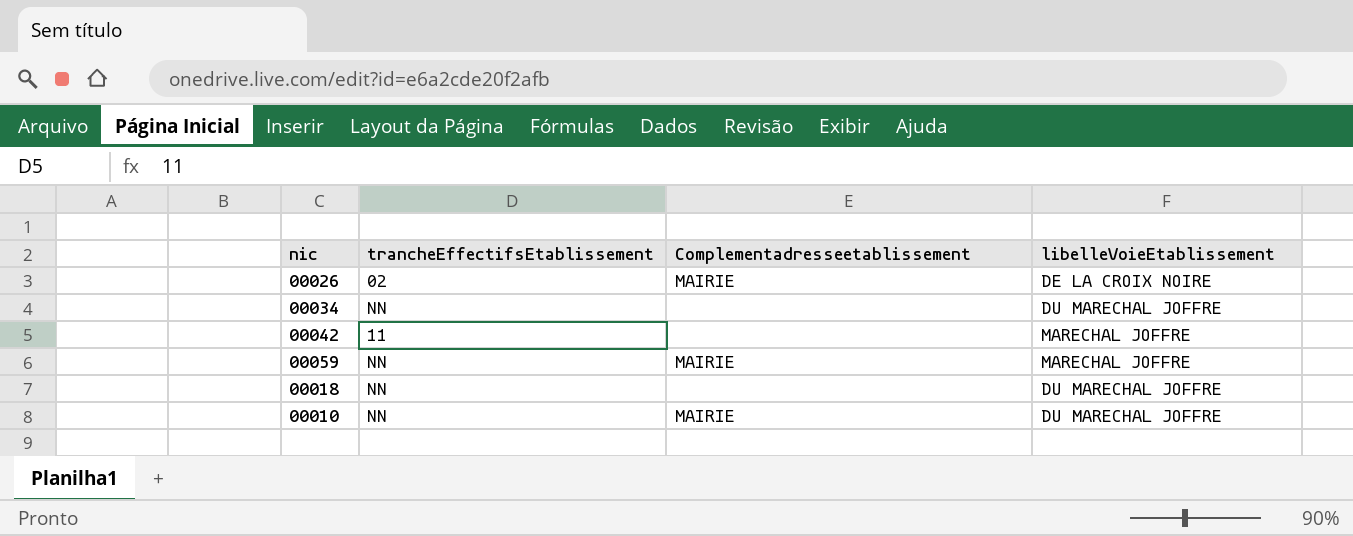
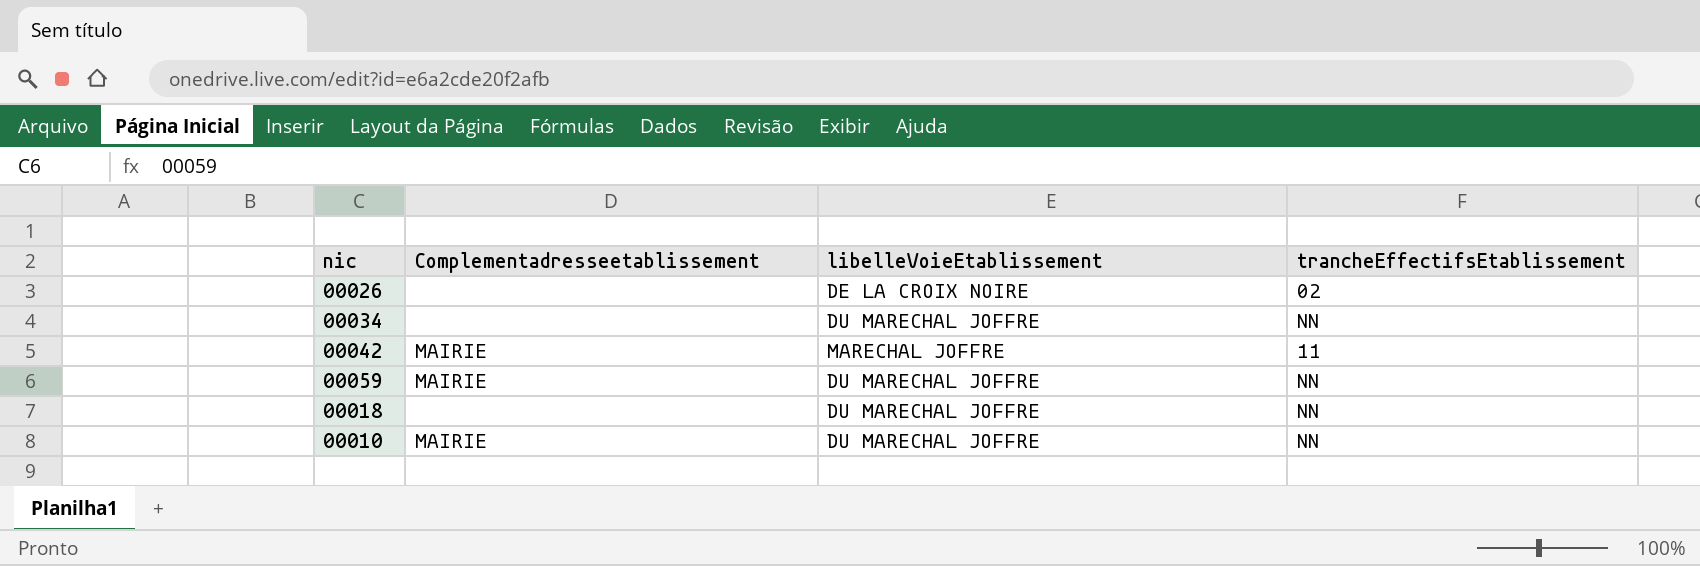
column trancheEffectifsEtablissement | position: 2 -> 4
00026 | Complementadresseetablissement: MAIRIE -> none
00042 | Complementadresseetablissement: none -> MAIRIE
00059 | libelleVoieEtablissement: MARECHAL JOFFRE -> DU MARECHAL JOFFRE

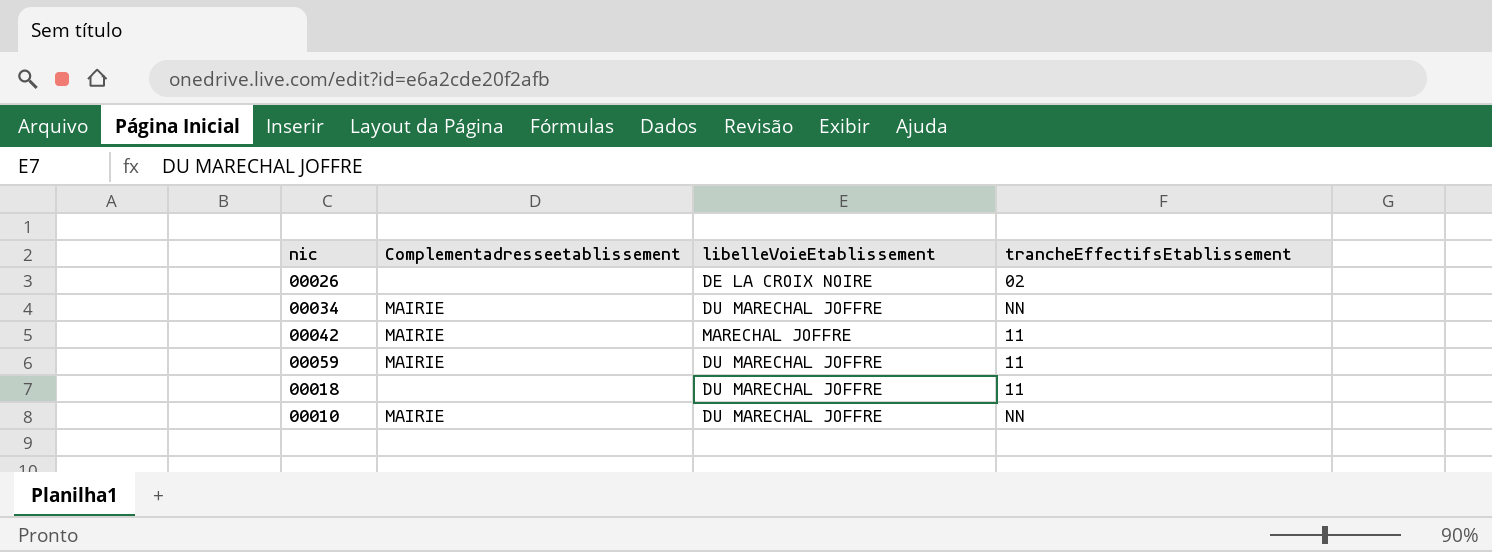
00034 | Complementadresseetablissement: none -> MAIRIE
00059 | trancheEffectifsEtablissement: NN -> 11
00018 | trancheEffectifsEtablissement: NN -> 11

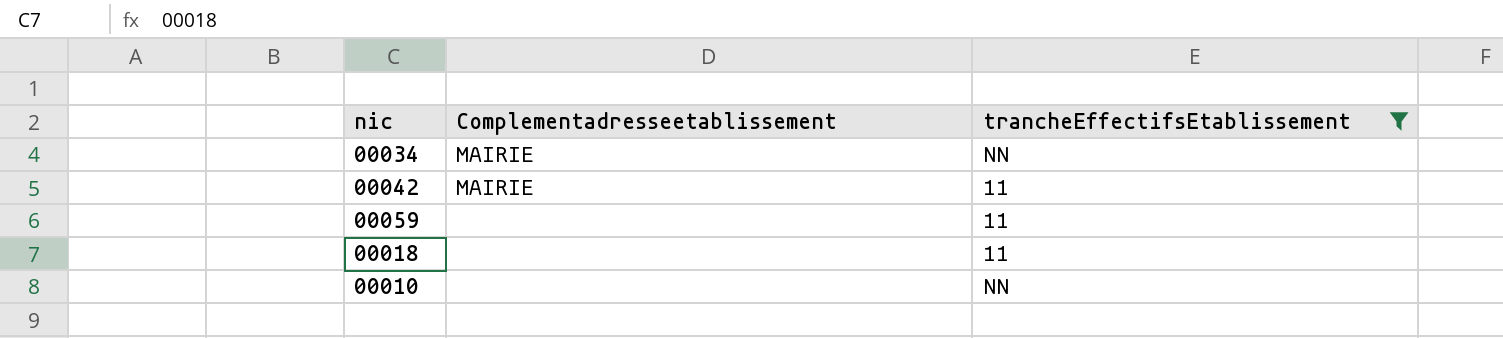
filter: none -> trancheEffectifsEtablissement != 02
column libelleVoieEtablissement | position: 3 -> none
00059 | Complementadresseetablissement: MAIRIE -> none
00010 | Complementadresseetablissement: MAIRIE -> none

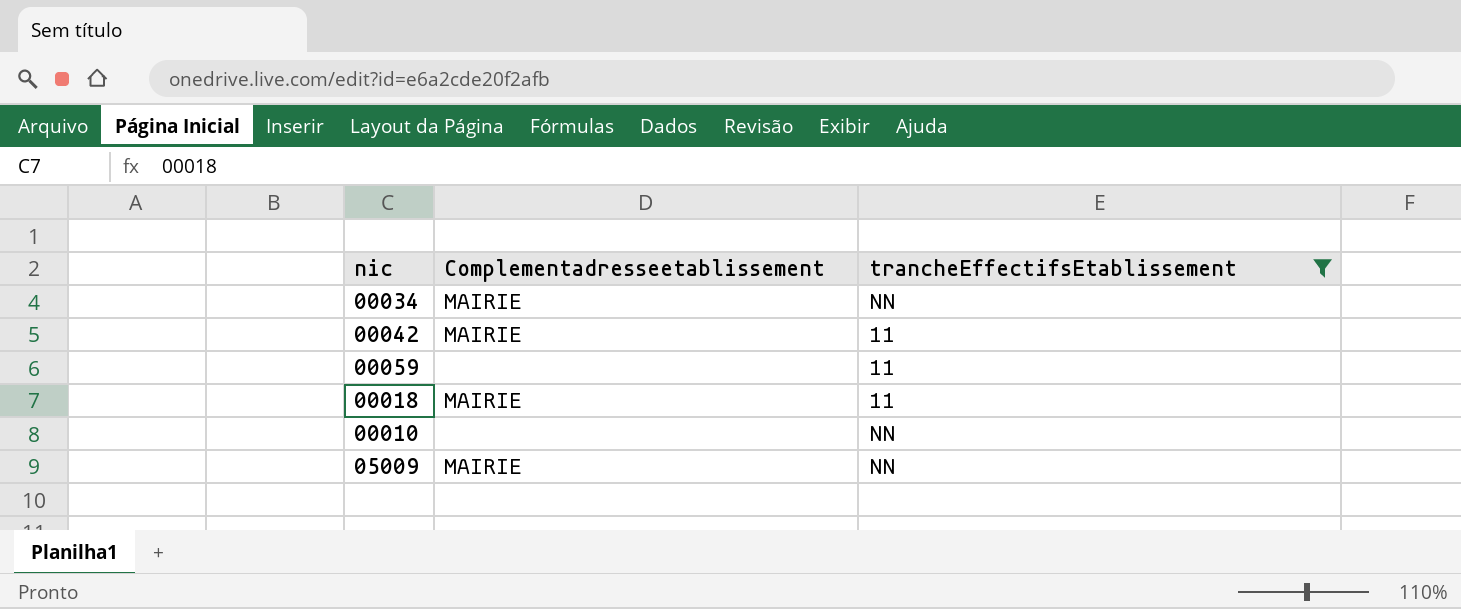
00018 | Complementadresseetablissement: none -> MAIRIE
row 05009: none -> MAIRIE | NN

